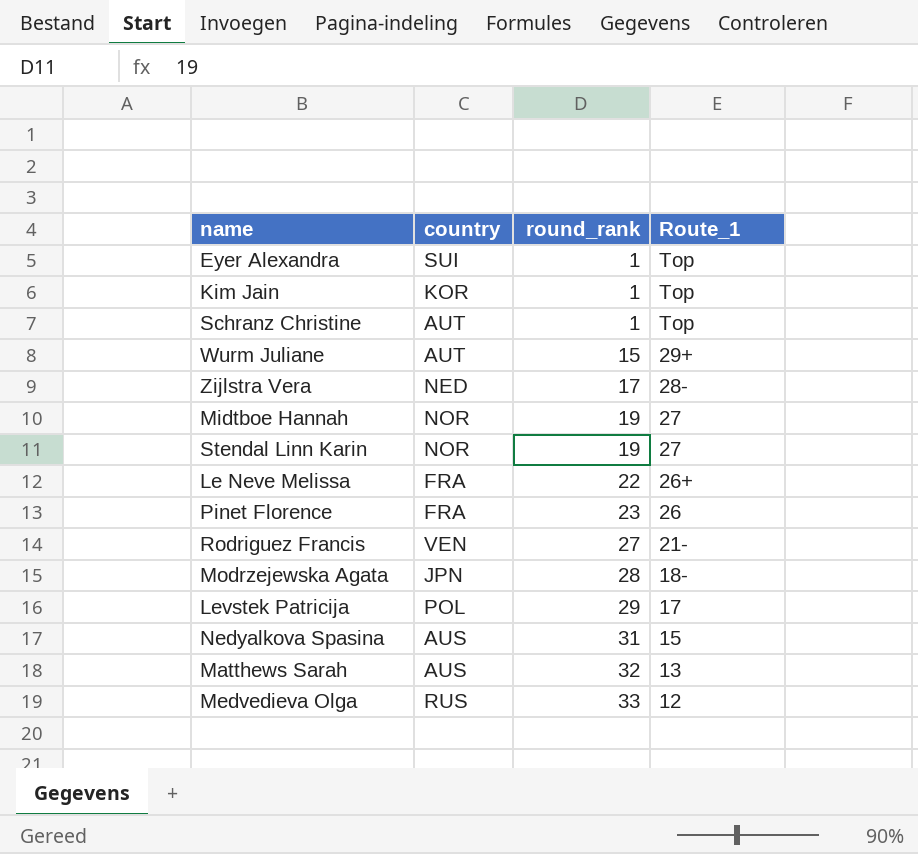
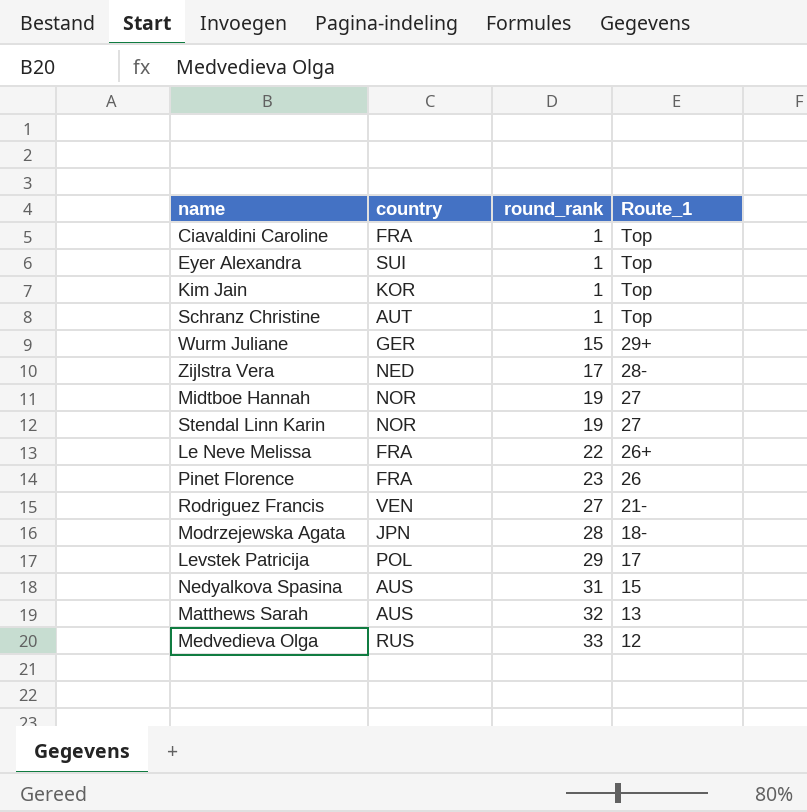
row Ciavaldini Caroline: none -> FRA | 1 | Top
Wurm Juliane | country: AUT -> GER

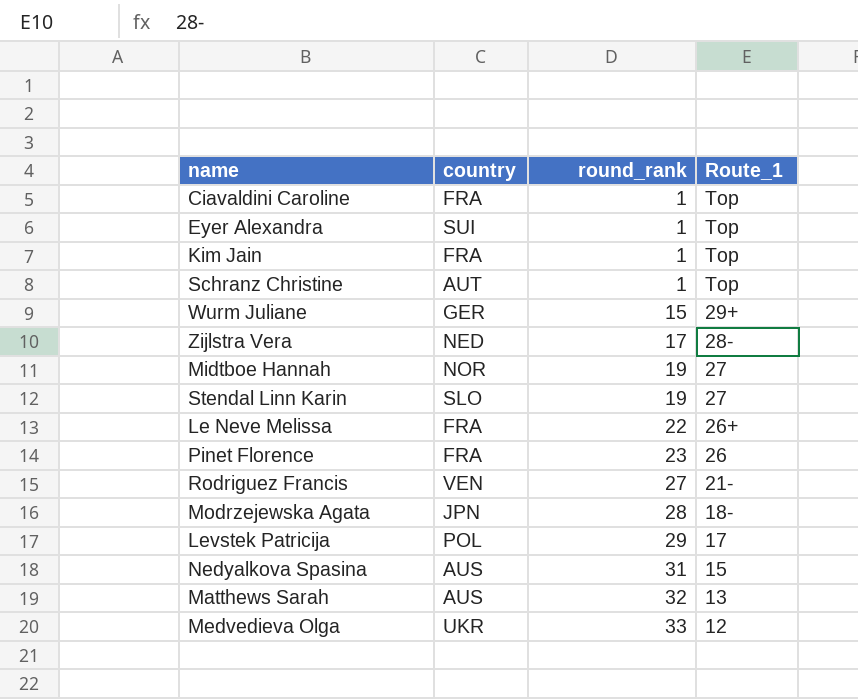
Kim Jain | country: KOR -> FRA
Stendal Linn Karin | country: NOR -> SLO
Medvedieva Olga | country: RUS -> UKR

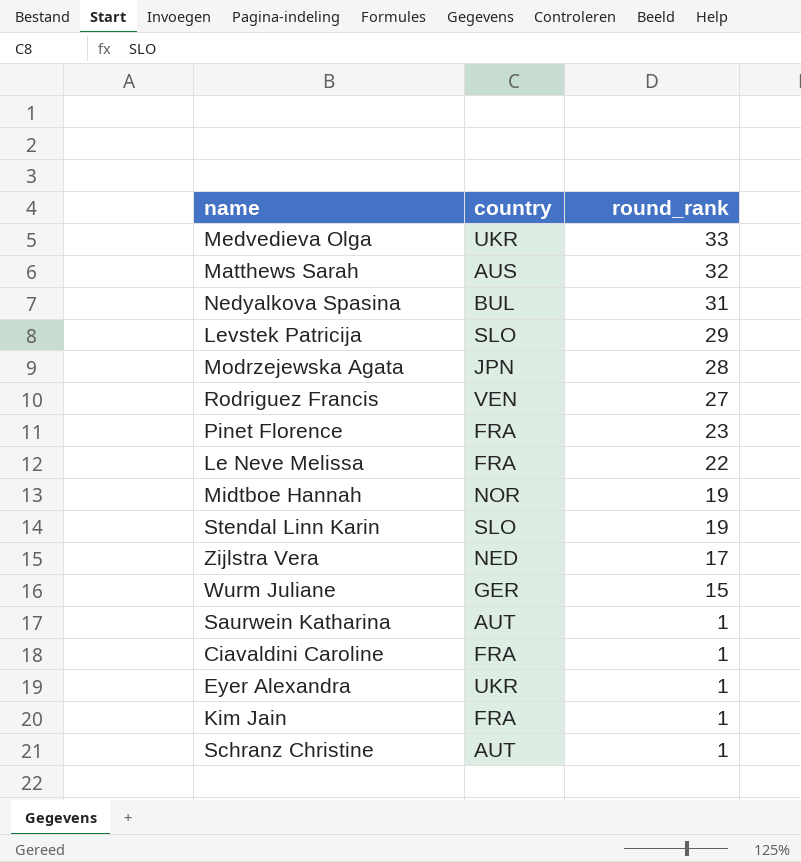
row order: round_rank ascending -> round_rank descending
column Route_1 | position: 4 -> none
Nedyalkova Spasina | country: AUS -> BUL
Levstek Patricija | country: POL -> SLO
row Saurwein Katharina: none -> AUT | 1
Eyer Alexandra | country: SUI -> UKR

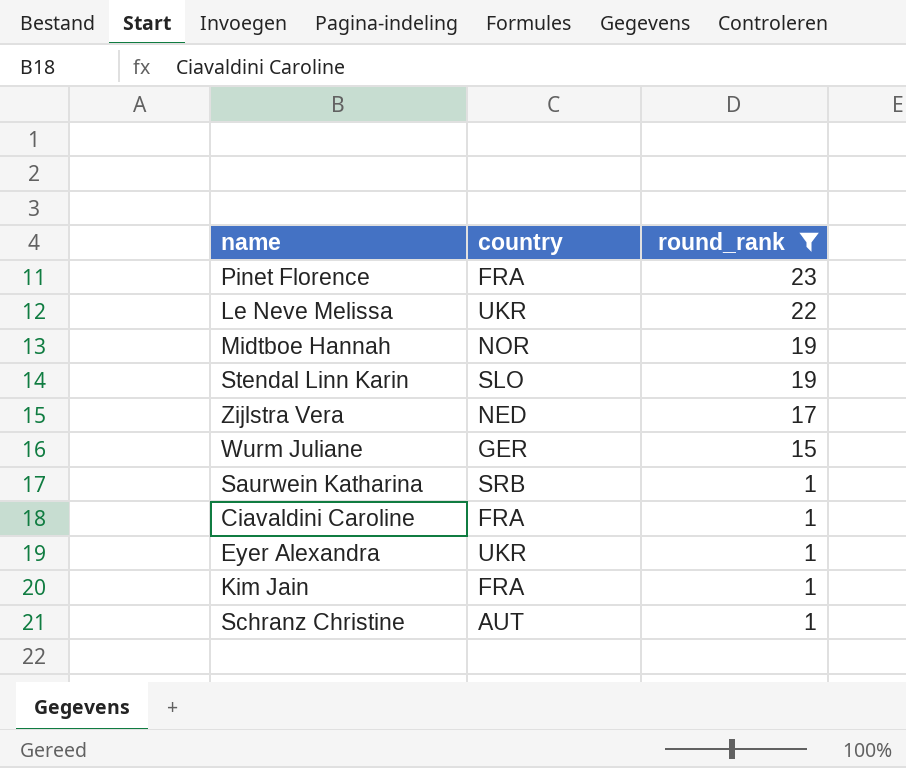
filter: none -> round_rank <= 23
Le Neve Melissa | country: FRA -> UKR
Saurwein Katharina | country: AUT -> SRB

